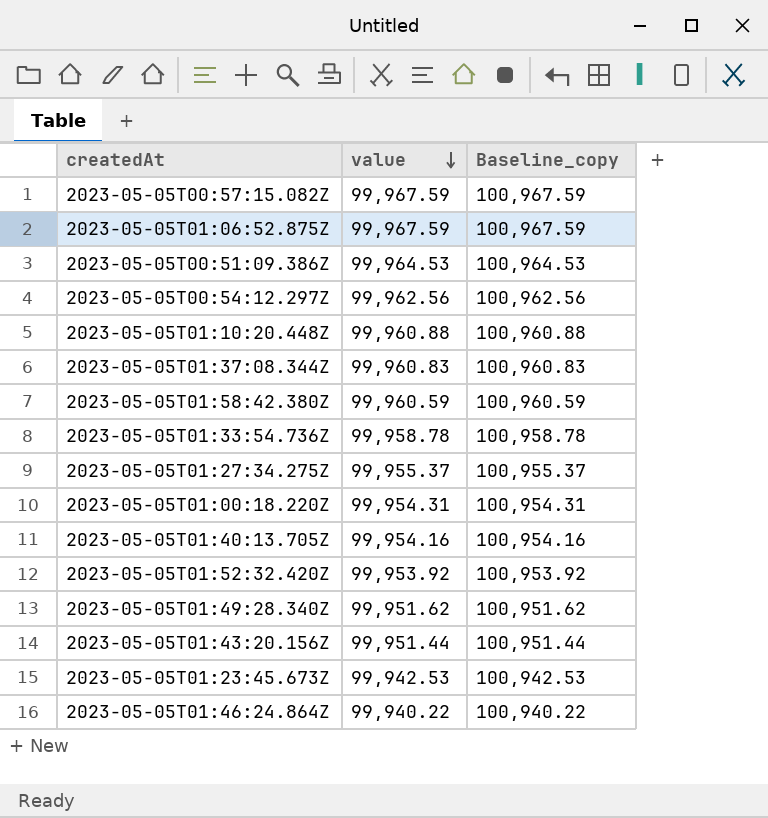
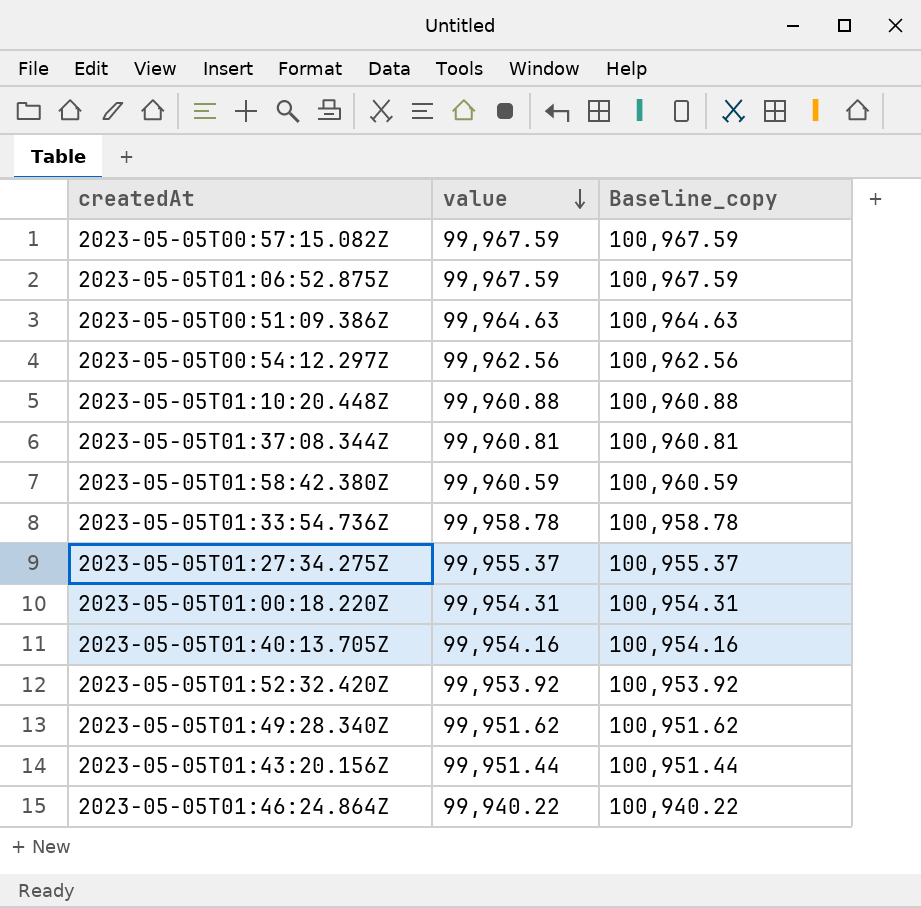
row 2023-05-05T01:23:45.673Z: 99,942.53 | 100,942.53 -> none
2023-05-05T00:51:09.386Z | value: 99,964.53 -> 99,964.63
2023-05-05T00:51:09.386Z | Baseline_copy: 100,964.53 -> 100,964.63
2023-05-05T01:37:08.344Z | value: 99,960.83 -> 99,960.81
2023-05-05T01:37:08.344Z | Baseline_copy: 100,960.83 -> 100,960.81

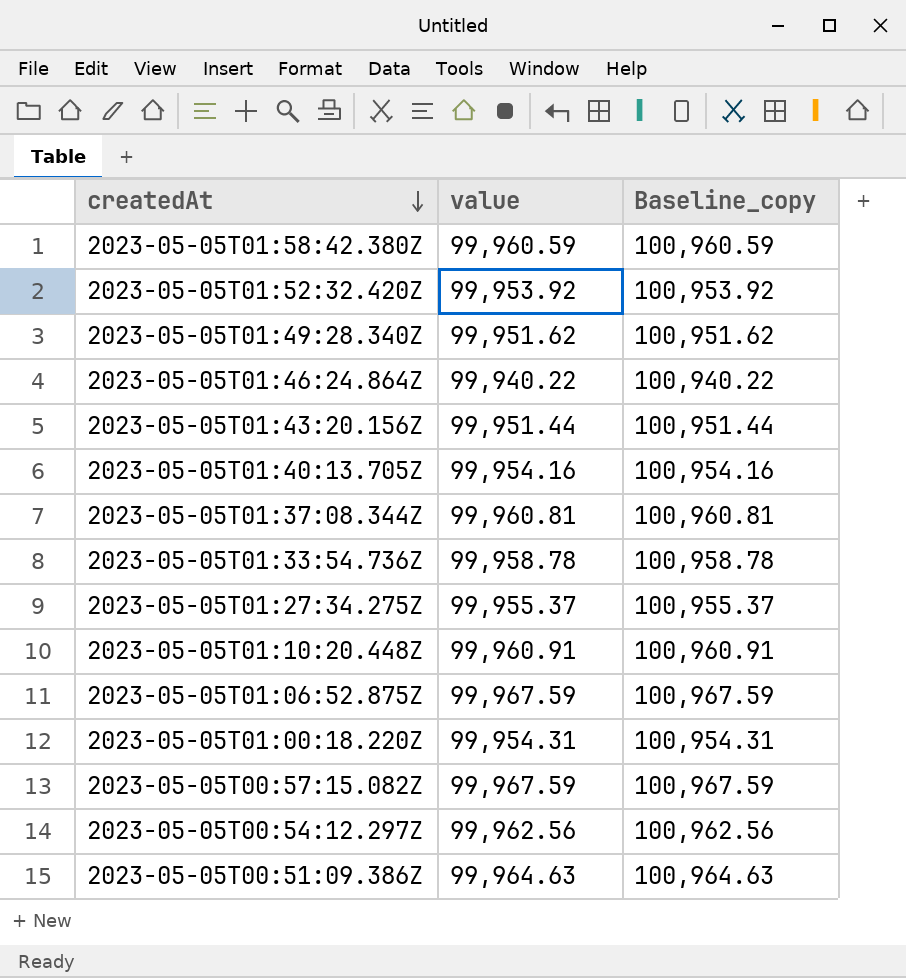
row order: value descending -> createdAt descending
2023-05-05T01:10:20.448Z | value: 99,960.88 -> 99,960.91
2023-05-05T01:10:20.448Z | Baseline_copy: 100,960.88 -> 100,960.91

